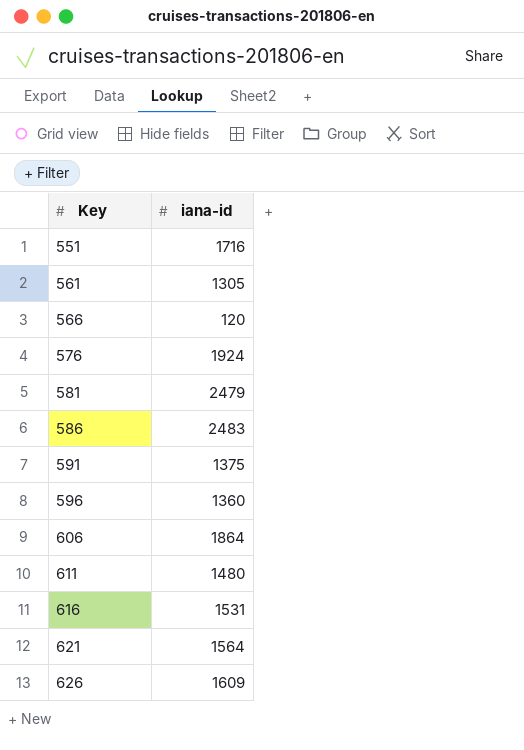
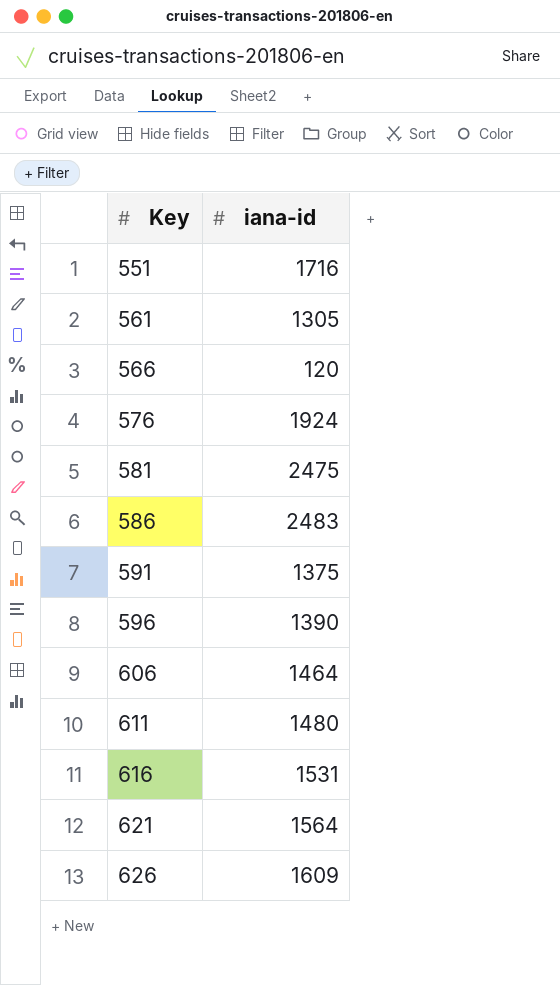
581 | iana-id: 2479 -> 2475
596 | iana-id: 1360 -> 1390
606 | iana-id: 1864 -> 1464

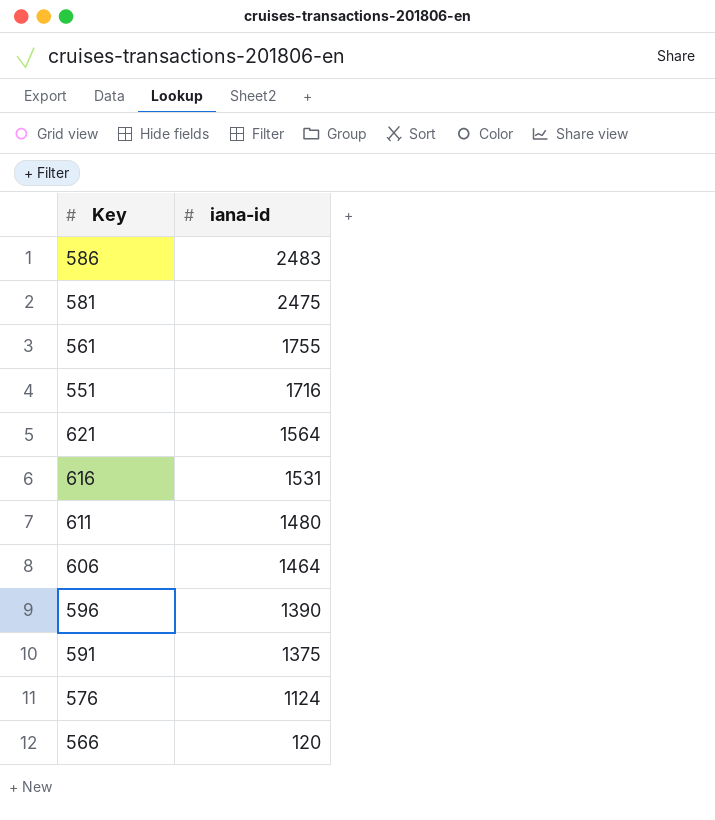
row order: Key ascending -> iana-id descending
row 626: 1609 -> none
561 | iana-id: 1305 -> 1755
576 | iana-id: 1924 -> 1124

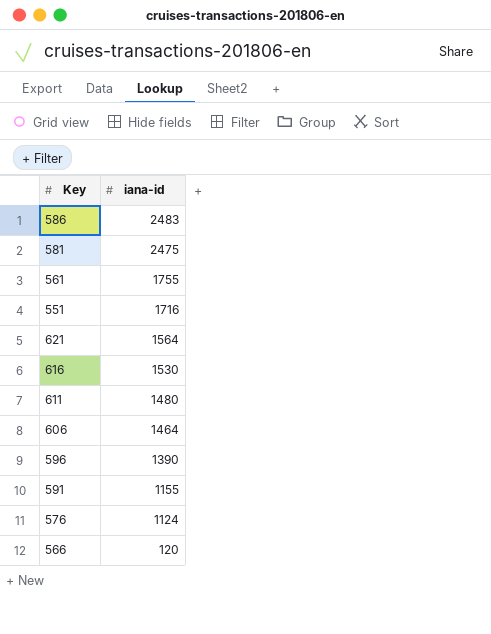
616 | iana-id: 1531 -> 1530
591 | iana-id: 1375 -> 1155

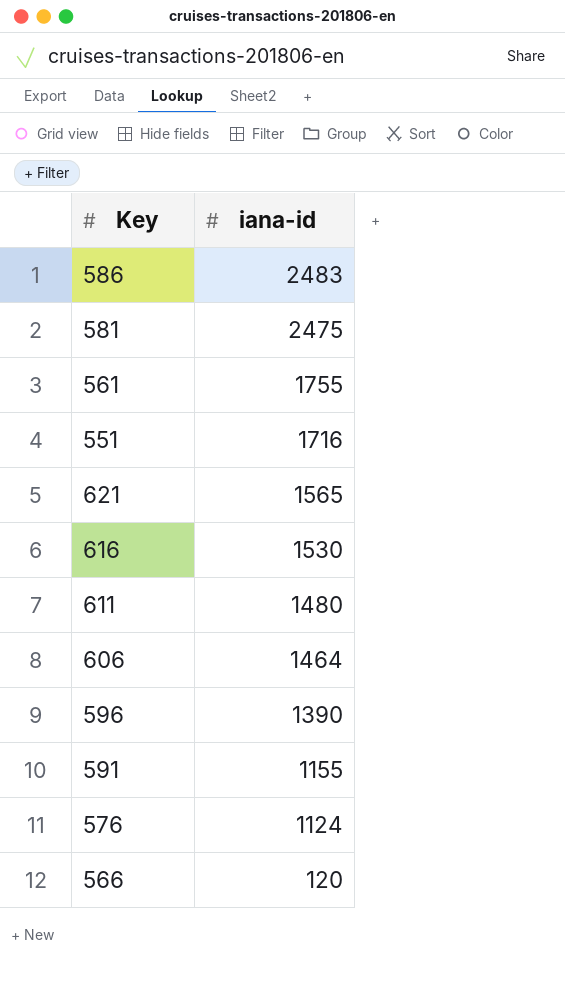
621 | iana-id: 1564 -> 1565

